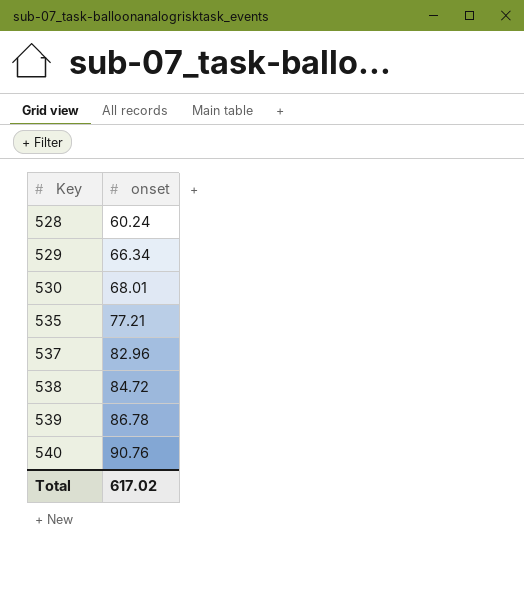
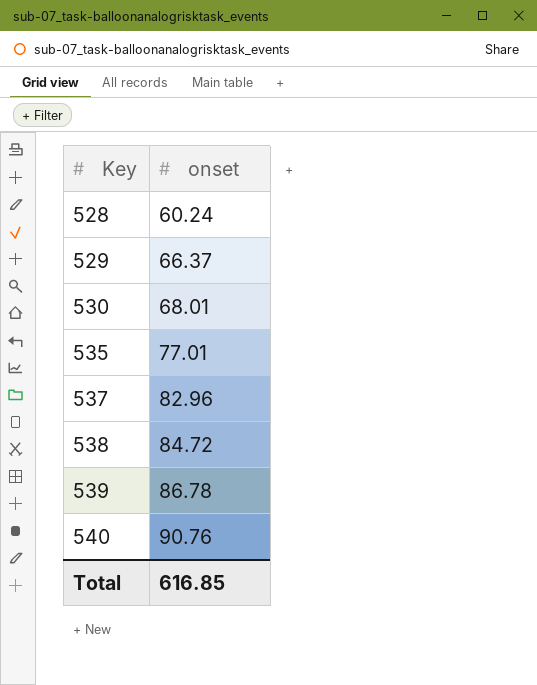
529 | onset: 66.34 -> 66.37
535 | onset: 77.21 -> 77.01
Total | onset: 617.02 -> 616.85

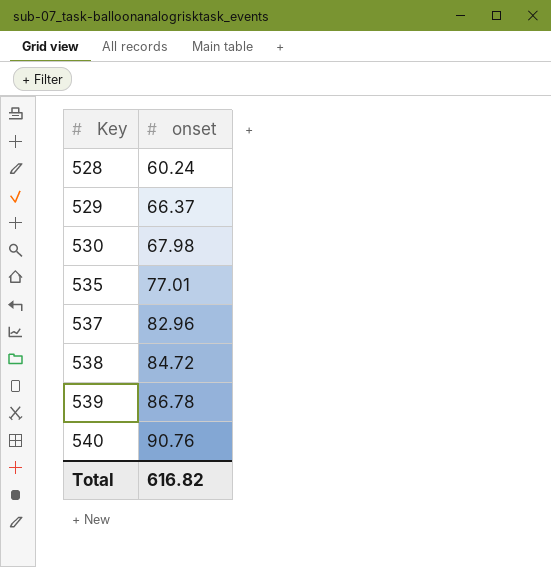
530 | onset: 68.01 -> 67.98
Total | onset: 616.85 -> 616.82

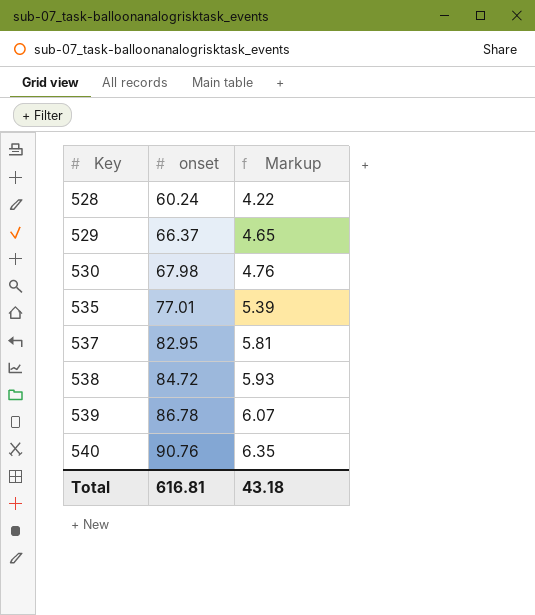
column Markup | formula: none -> [onset] * 0.07
537 | onset: 82.96 -> 82.95
Total | onset: 616.82 -> 616.81

